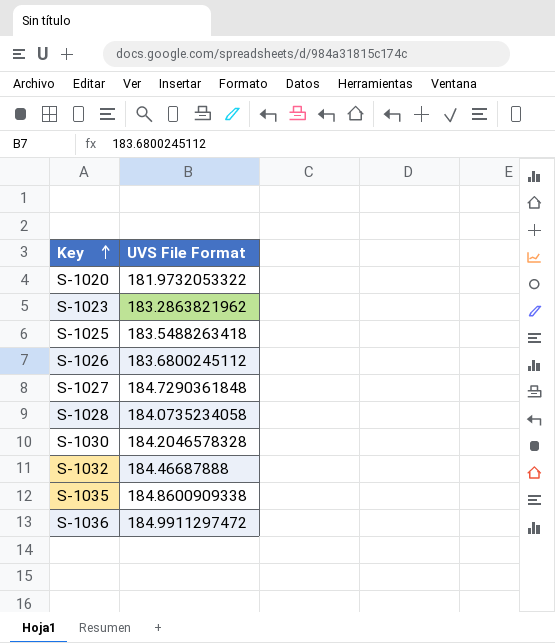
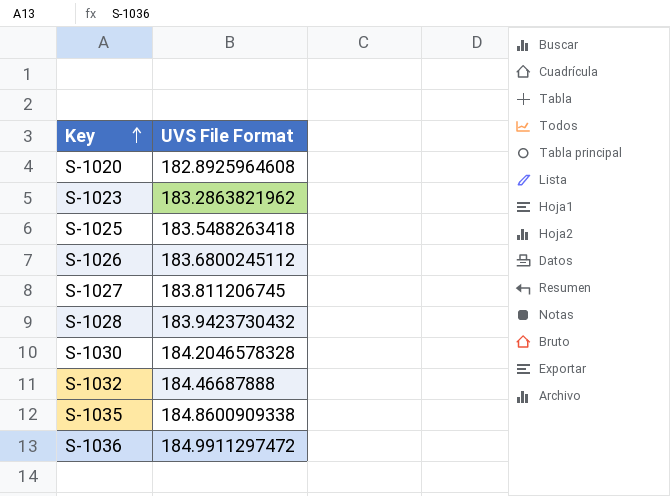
S-1020 | UVS File Format: 181.9732053322 -> 182.8925964608
S-1027 | UVS File Format: 184.7290361848 -> 183.811206745
S-1028 | UVS File Format: 184.0735234058 -> 183.9423730432

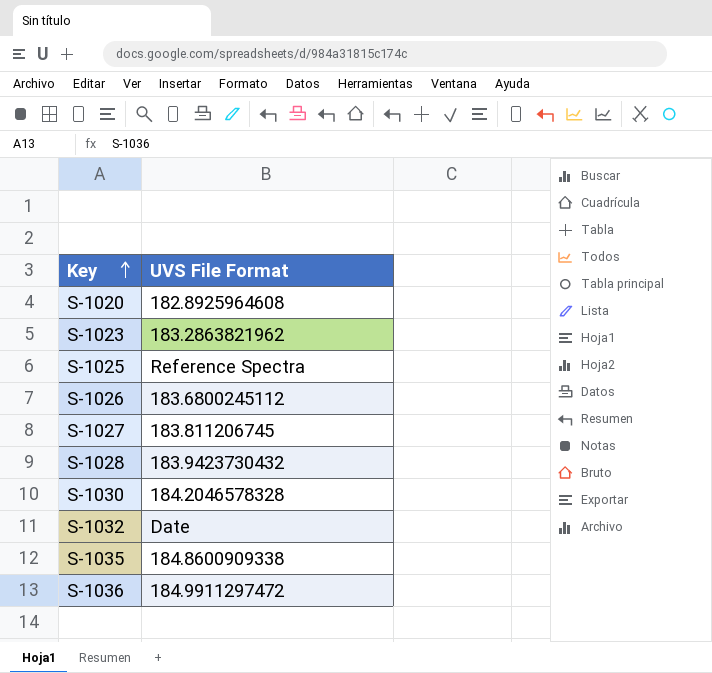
S-1025 | UVS File Format: 183.5488263418 -> Reference Spectra
S-1032 | UVS File Format: 184.46687888 -> Date

